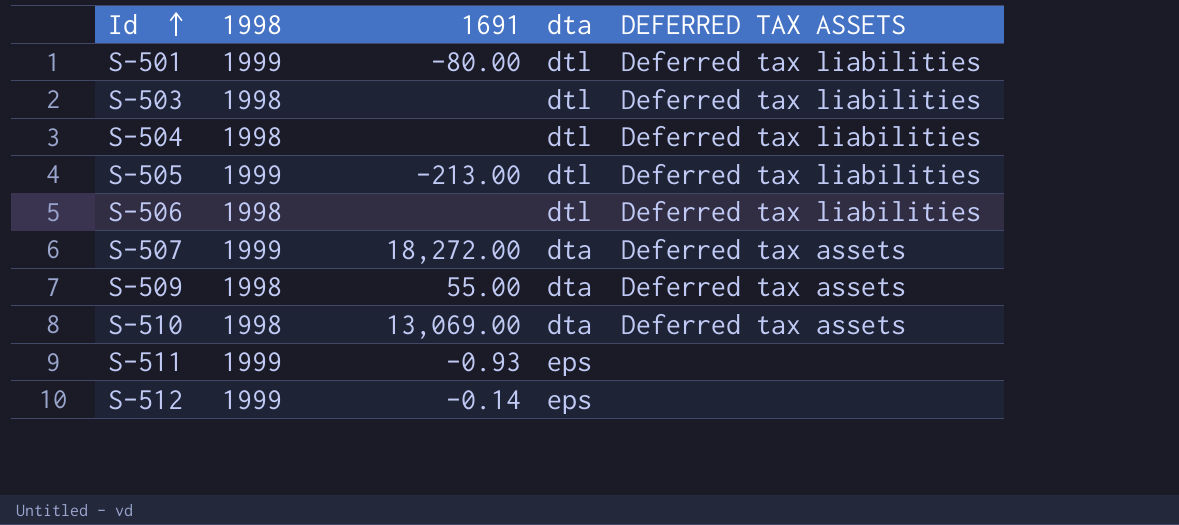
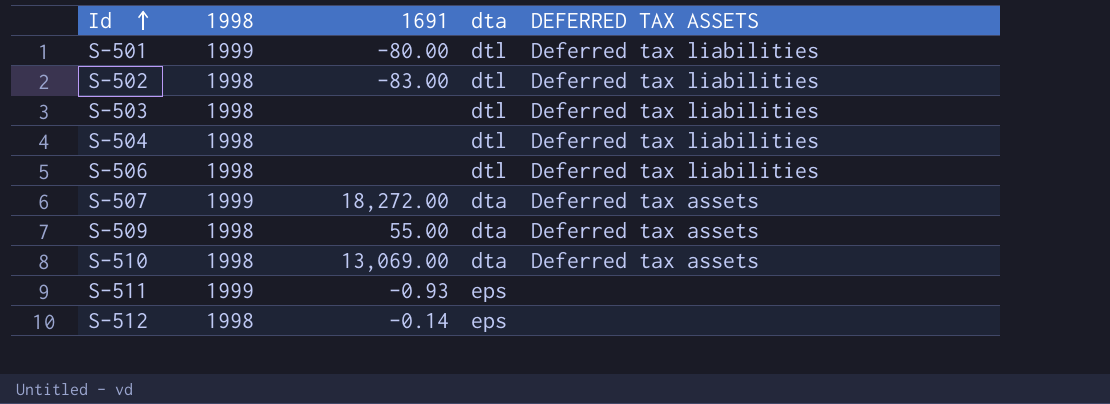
row S-505: 1999 | -213.00 | dtl | Deferred tax liabilities -> none
row S-502: none -> 1998 | -83.00 | dtl | Deferred tax liabilities
S-512 | 1998: 1999 -> 1998

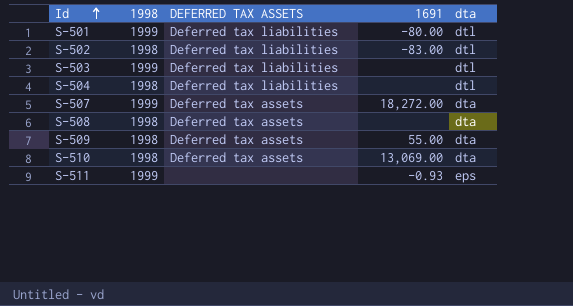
column DEFERRED TAX ASSETS | position: 5 -> 3
row S-506: 1998 | none | dtl | Deferred tax liabilities -> none
row S-512: 1998 | -0.14 | eps | none -> none
S-503 | 1998: 1998 -> 1999
row S-508: none -> 1998 | Deferred tax assets | none | dta

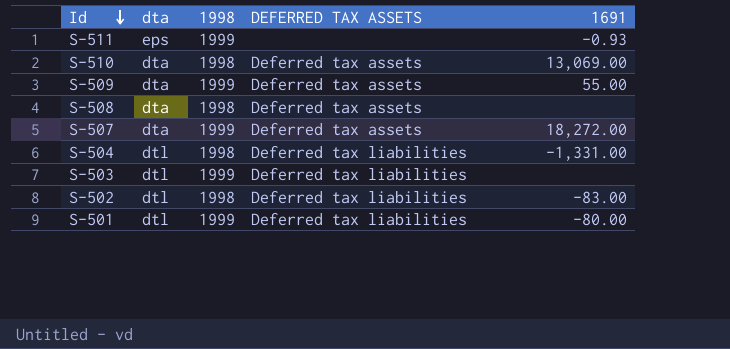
row order: Id ascending -> Id descending
column dta | position: 5 -> 2
S-509 | 1998: 1998 -> 1999
S-504 | 1691: none -> -1,331.00

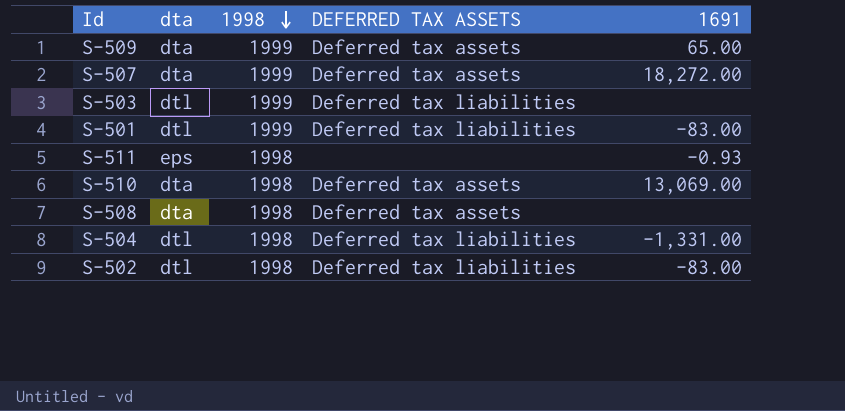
row order: Id descending -> 1998 descending
S-509 | 1691: 55.00 -> 65.00
S-501 | 1691: -80.00 -> -83.00
S-511 | 1998: 1999 -> 1998

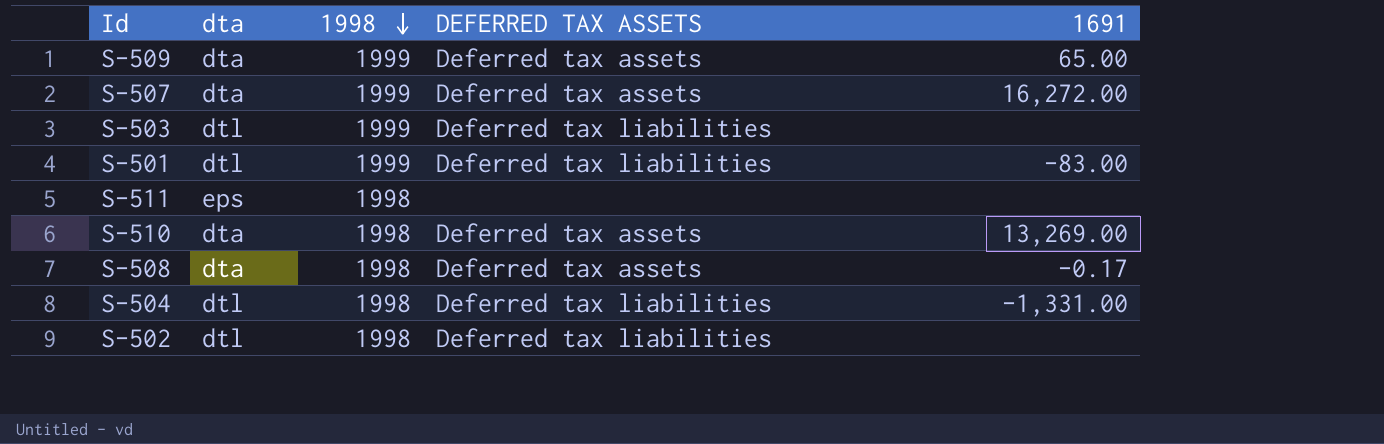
S-507 | 1691: 18,272.00 -> 16,272.00
S-511 | 1691: -0.93 -> none
S-510 | 1691: 13,069.00 -> 13,269.00
S-508 | 1691: none -> -0.17
S-502 | 1691: -83.00 -> none

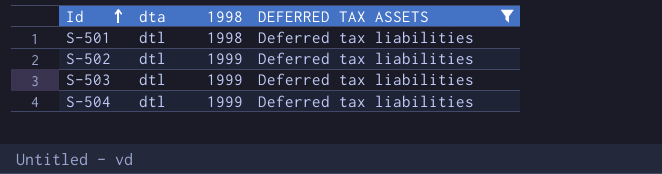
filter: none -> DEFERRED TAX ASSETS = Deferred tax liabilities
row order: 1998 descending -> Id ascending
column 1691 | position: 5 -> none
S-501 | 1998: 1999 -> 1998
S-502 | 1998: 1998 -> 1999
S-504 | 1998: 1998 -> 1999

